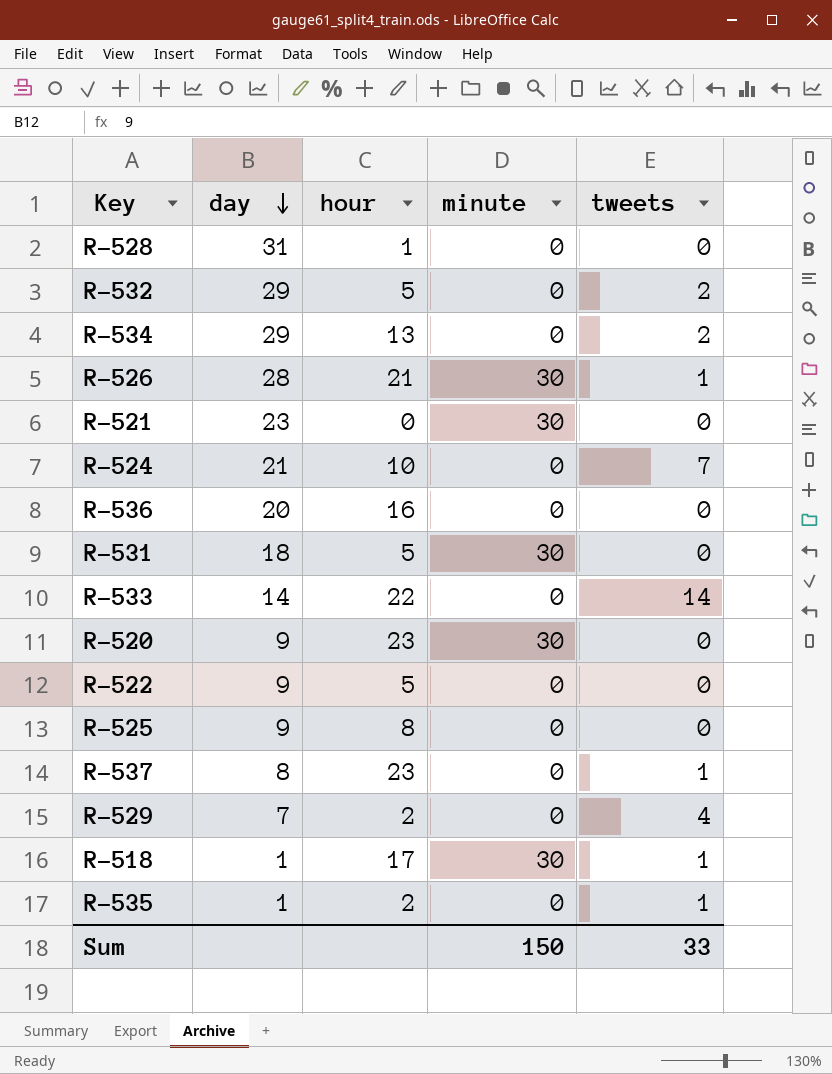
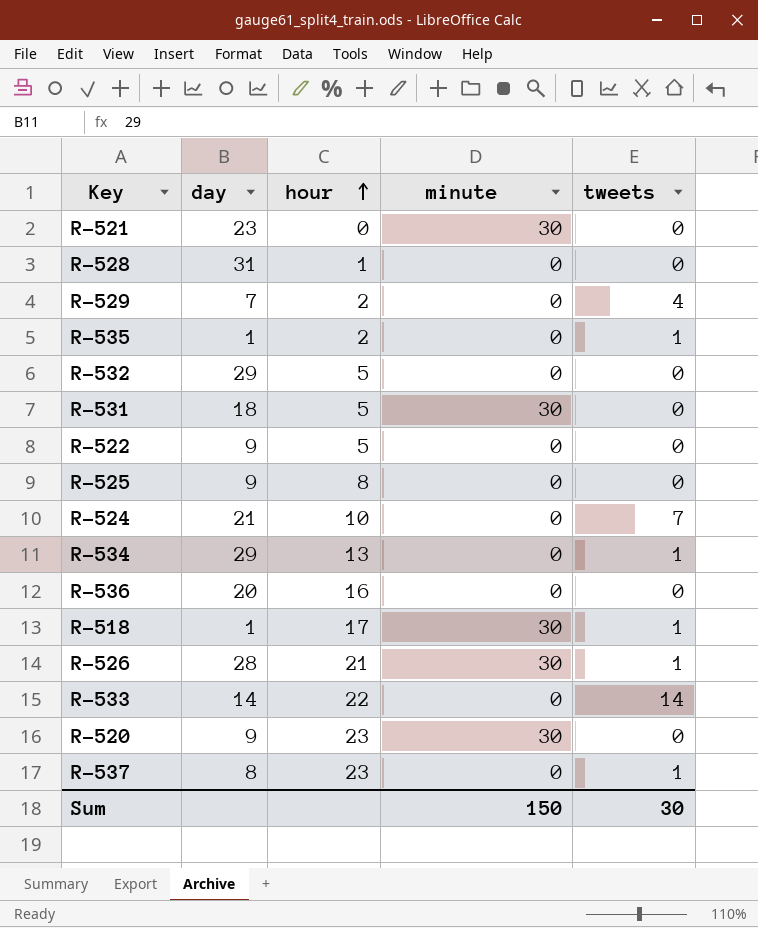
row order: day descending -> hour ascending
R-532 | tweets: 2 -> 0
R-534 | tweets: 2 -> 1
Sum | tweets: 33 -> 30

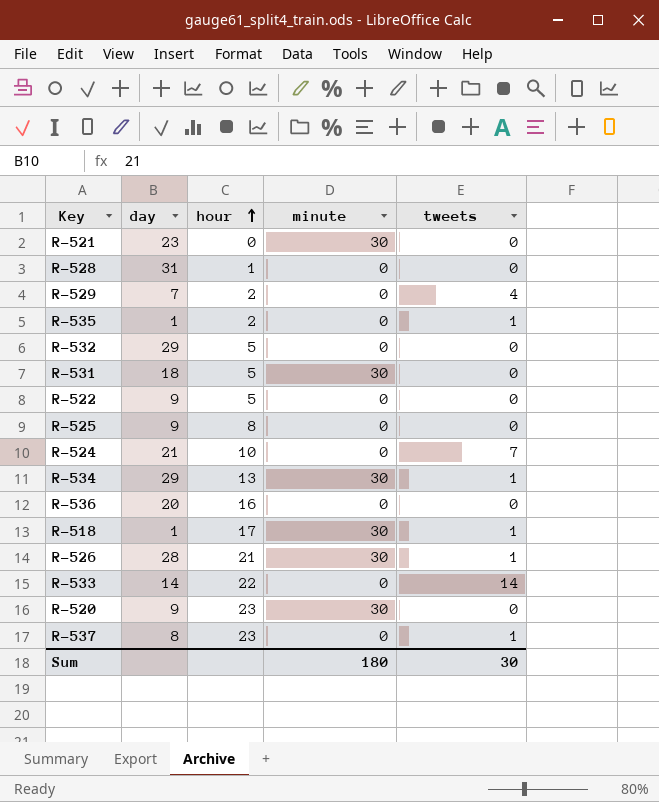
R-534 | minute: 0 -> 30
Sum | minute: 150 -> 180

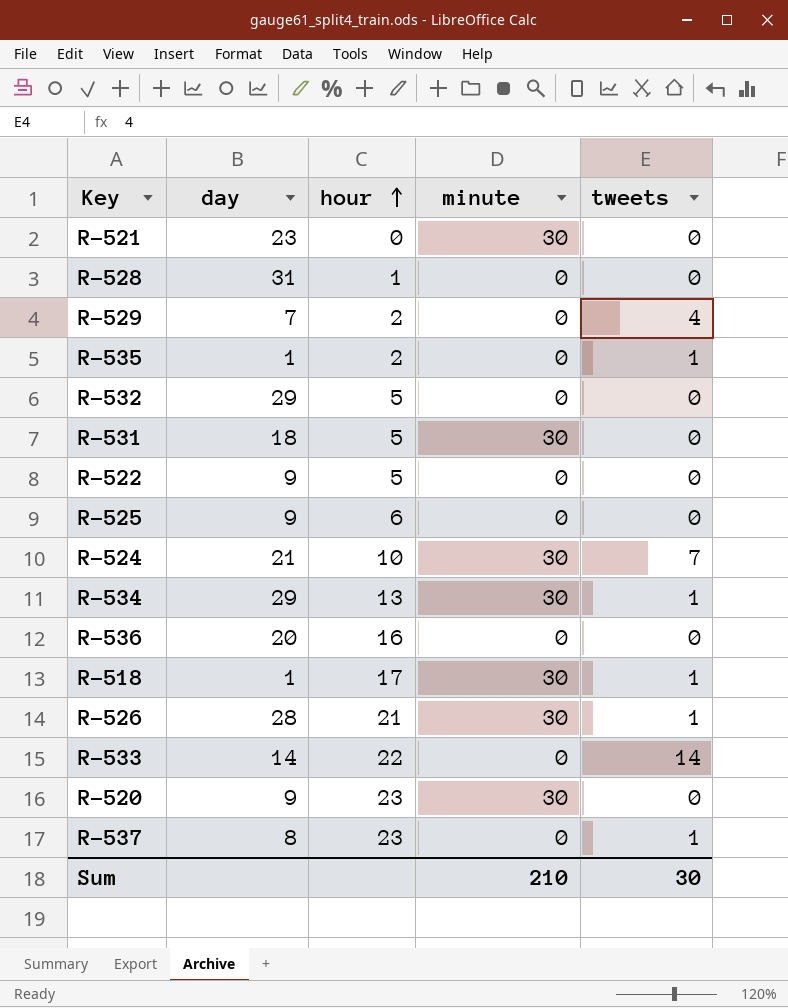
R-525 | hour: 8 -> 6
R-524 | minute: 0 -> 30
Sum | minute: 180 -> 210

